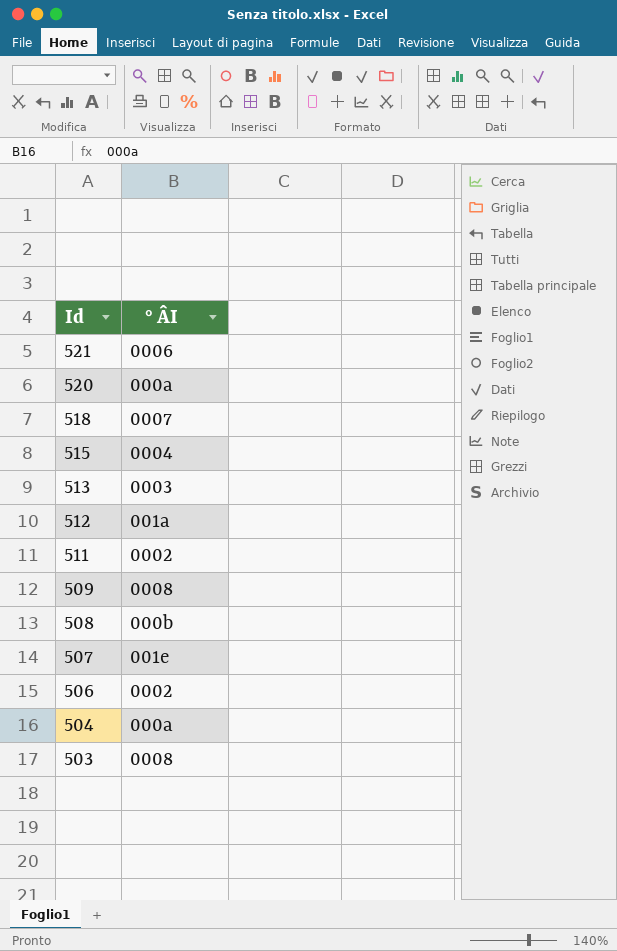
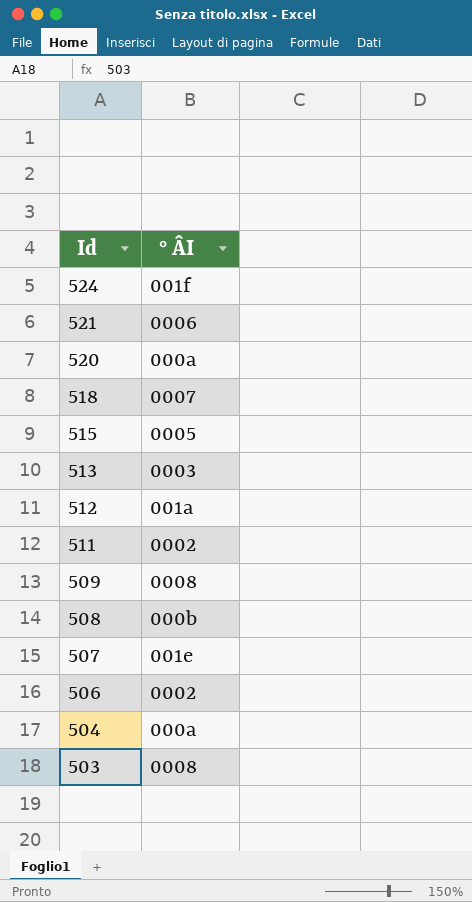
row 524: none -> 001f
515 | ° ÂI: 0004 -> 0005

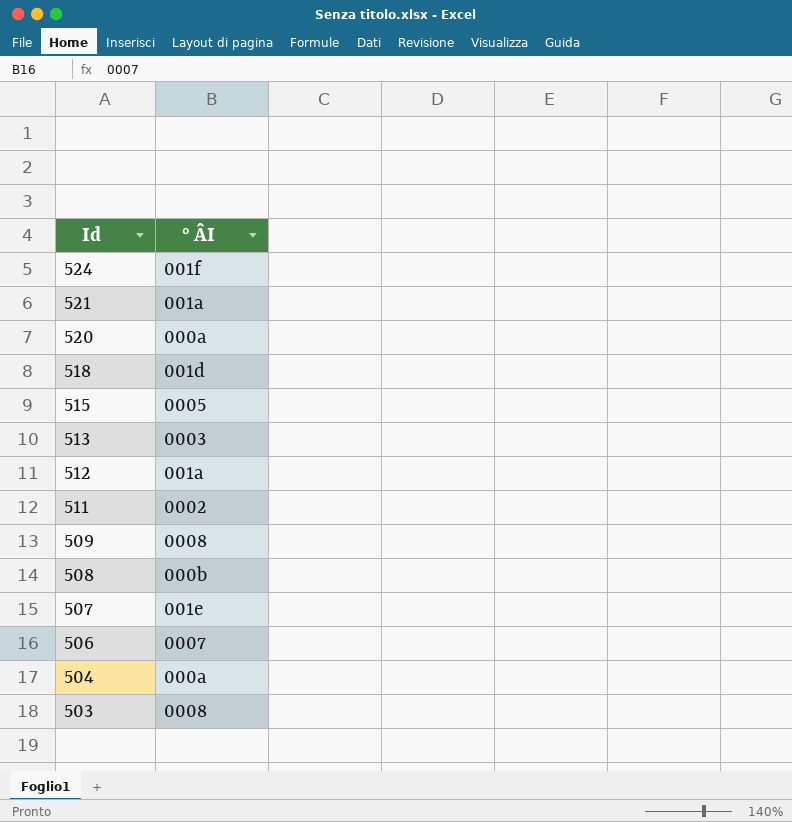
521 | ° ÂI: 0006 -> 001a
518 | ° ÂI: 0007 -> 001d
506 | ° ÂI: 0002 -> 0007

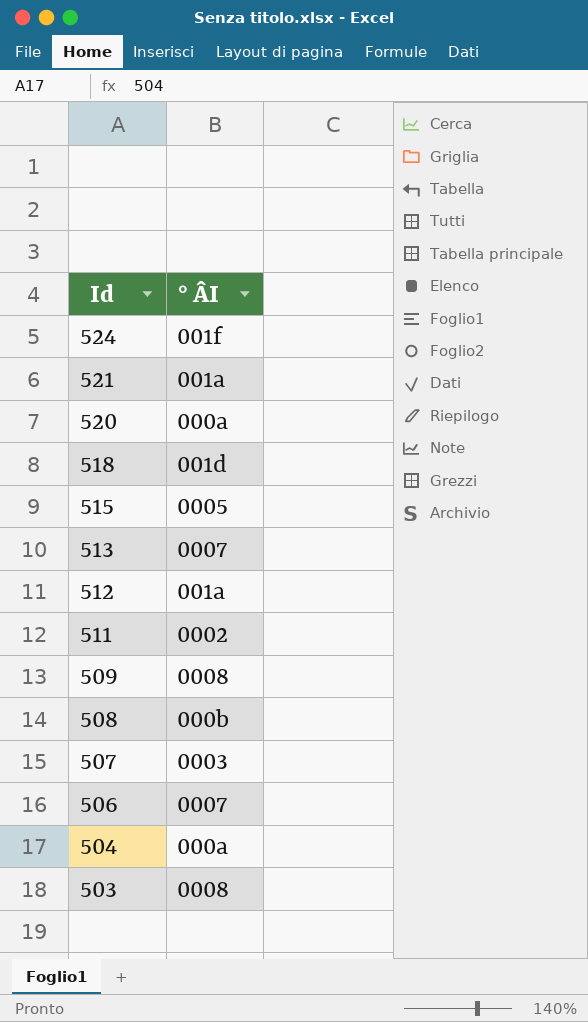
513 | ° ÂI: 0003 -> 0007
507 | ° ÂI: 001e -> 0003

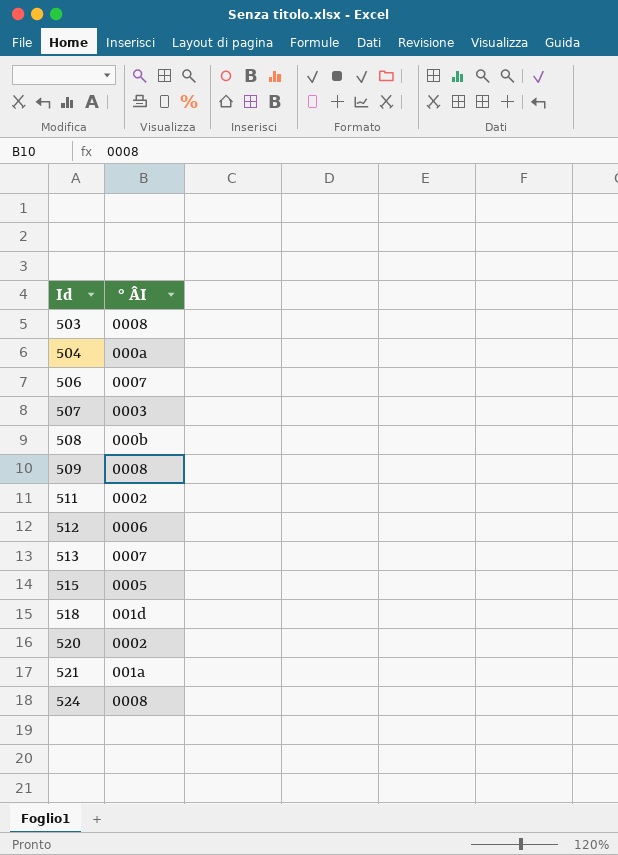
row order: Id descending -> Id ascending
512 | ° ÂI: 001a -> 0006
520 | ° ÂI: 000a -> 0002
524 | ° ÂI: 001f -> 0008

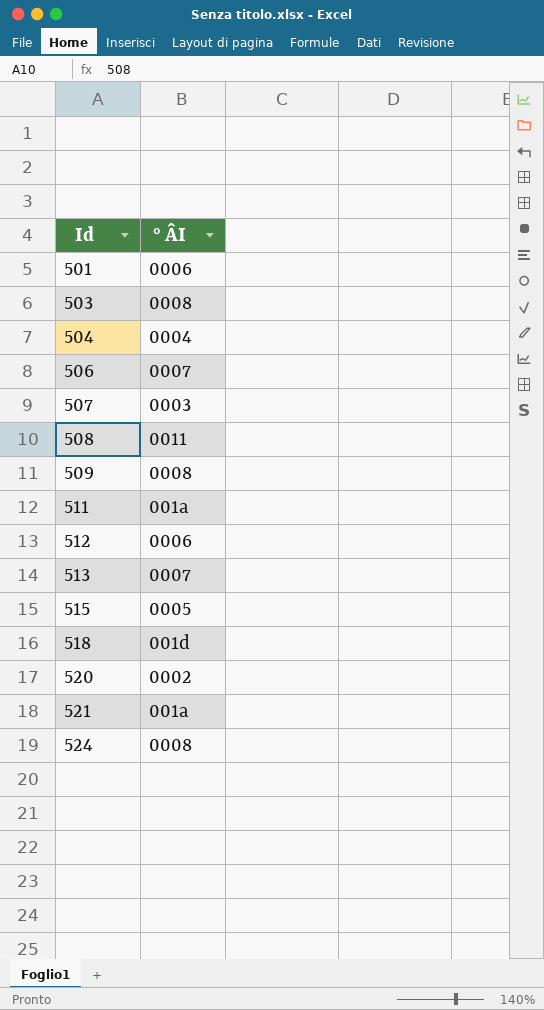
row 501: none -> 0006
504 | ° ÂI: 000a -> 0004
508 | ° ÂI: 000b -> 0011
511 | ° ÂI: 0002 -> 001a

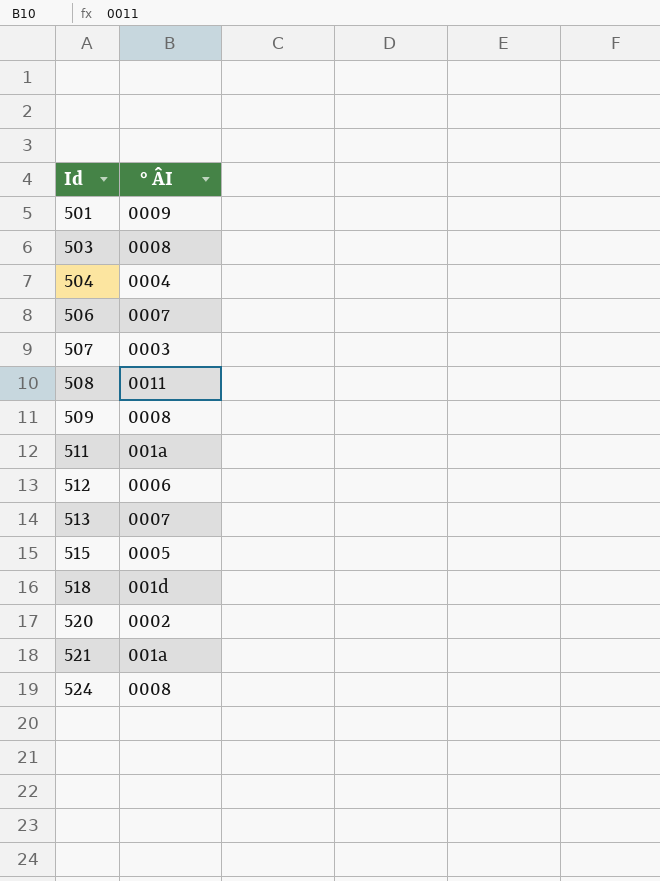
501 | ° ÂI: 0006 -> 0009

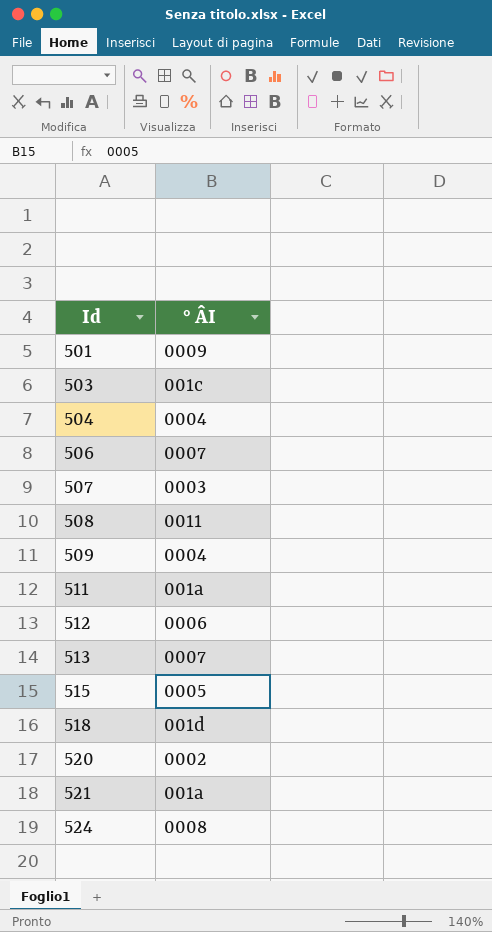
503 | ° ÂI: 0008 -> 001c
509 | ° ÂI: 0008 -> 0004

